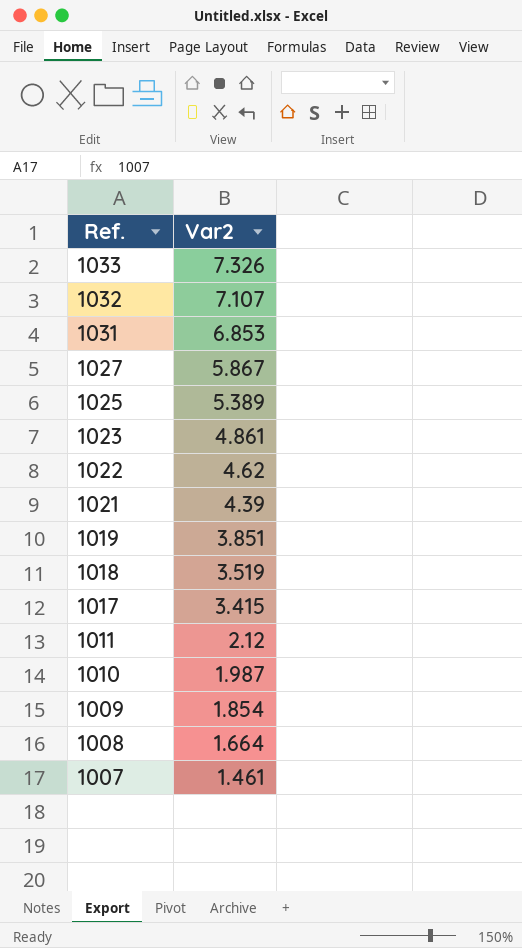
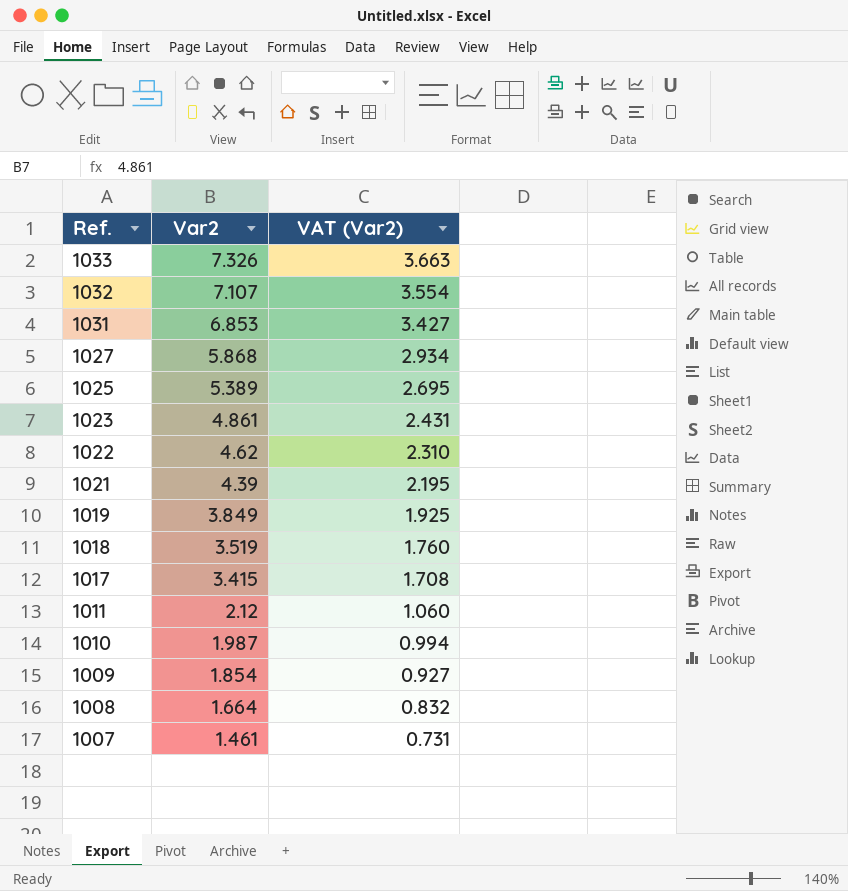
column VAT (Var2) | formula: none -> [Var2] * 0.5
1027 | Var2: 5.867 -> 5.868
1019 | Var2: 3.851 -> 3.849

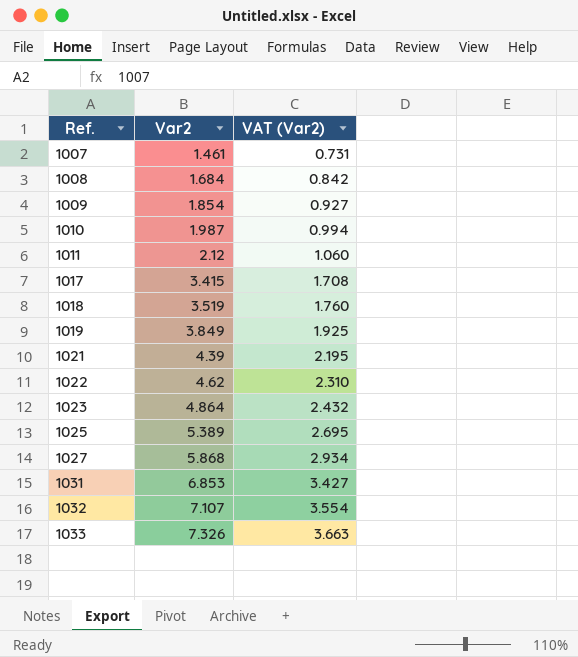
row order: Ref. descending -> Ref. ascending
1008 | Var2: 1.664 -> 1.684
1008 | VAT (Var2): 0.832 -> 0.842
1023 | Var2: 4.861 -> 4.864
1023 | VAT (Var2): 2.431 -> 2.432

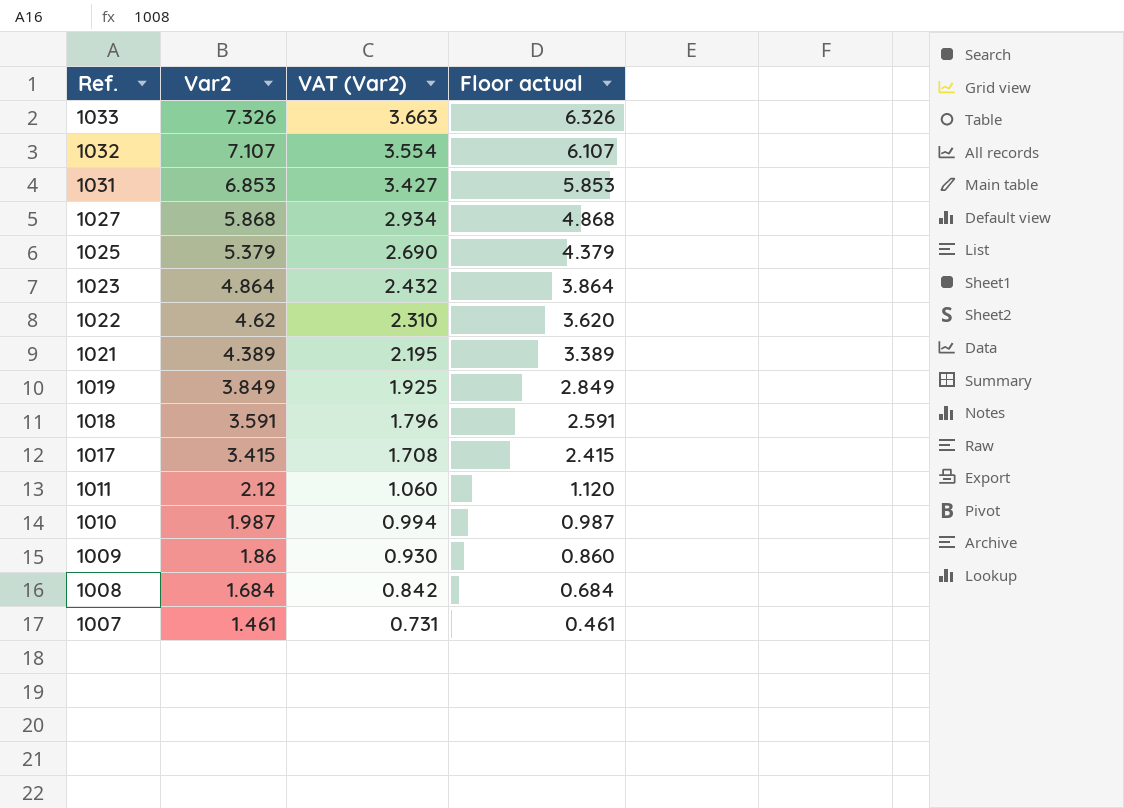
row order: Ref. ascending -> Ref. descending
column Floor actual | formula: none -> [Var2] - 1
1025 | Var2: 5.389 -> 5.379
1025 | VAT (Var2): 2.695 -> 2.690
1021 | Var2: 4.39 -> 4.389
1018 | Var2: 3.519 -> 3.591
1018 | VAT (Var2): 1.760 -> 1.796
1009 | Var2: 1.854 -> 1.86
1009 | VAT (Var2): 0.927 -> 0.930

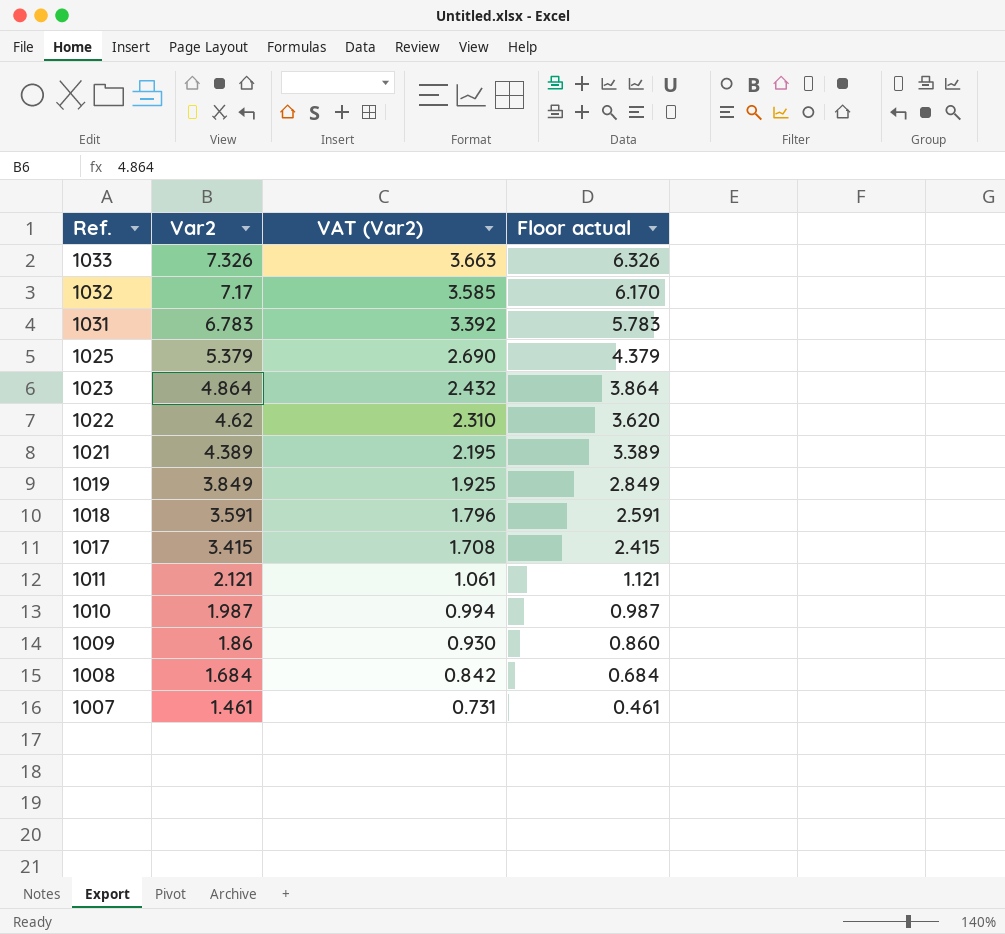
row 1027: 5.868 | 2.934 | 4.868 -> none
1032 | Var2: 7.107 -> 7.17
1032 | VAT (Var2): 3.554 -> 3.585
1032 | Floor actual: 6.107 -> 6.170
1031 | Var2: 6.853 -> 6.783
1031 | VAT (Var2): 3.427 -> 3.392
1031 | Floor actual: 5.853 -> 5.783
1011 | Var2: 2.12 -> 2.121
1011 | VAT (Var2): 1.060 -> 1.061
1011 | Floor actual: 1.120 -> 1.121

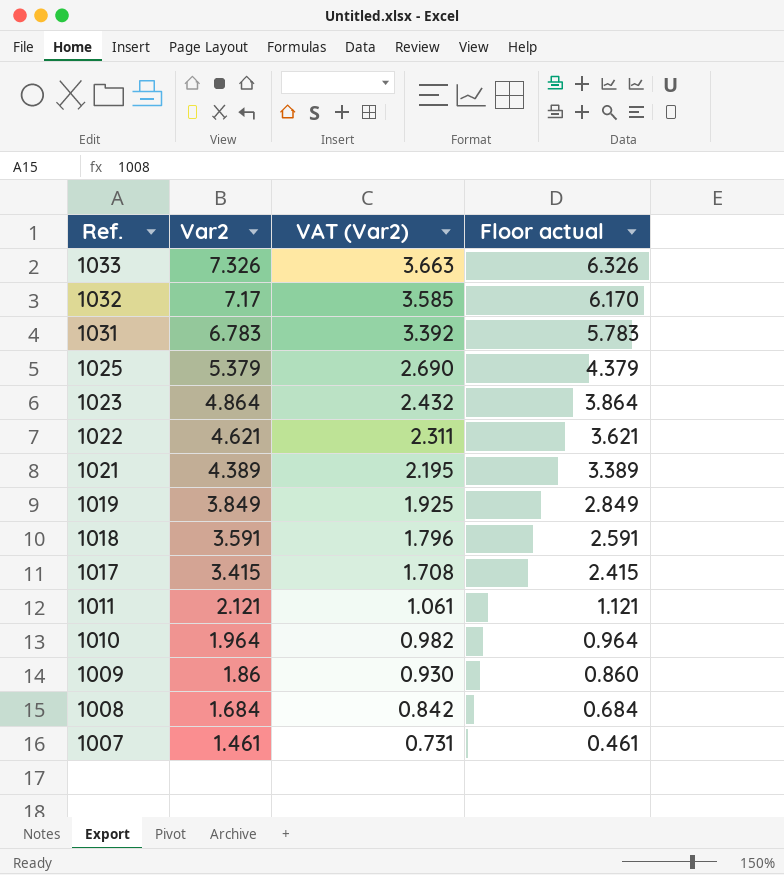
1022 | Var2: 4.62 -> 4.621
1022 | VAT (Var2): 2.310 -> 2.311
1022 | Floor actual: 3.620 -> 3.621
1010 | Var2: 1.987 -> 1.964
1010 | VAT (Var2): 0.994 -> 0.982
1010 | Floor actual: 0.987 -> 0.964

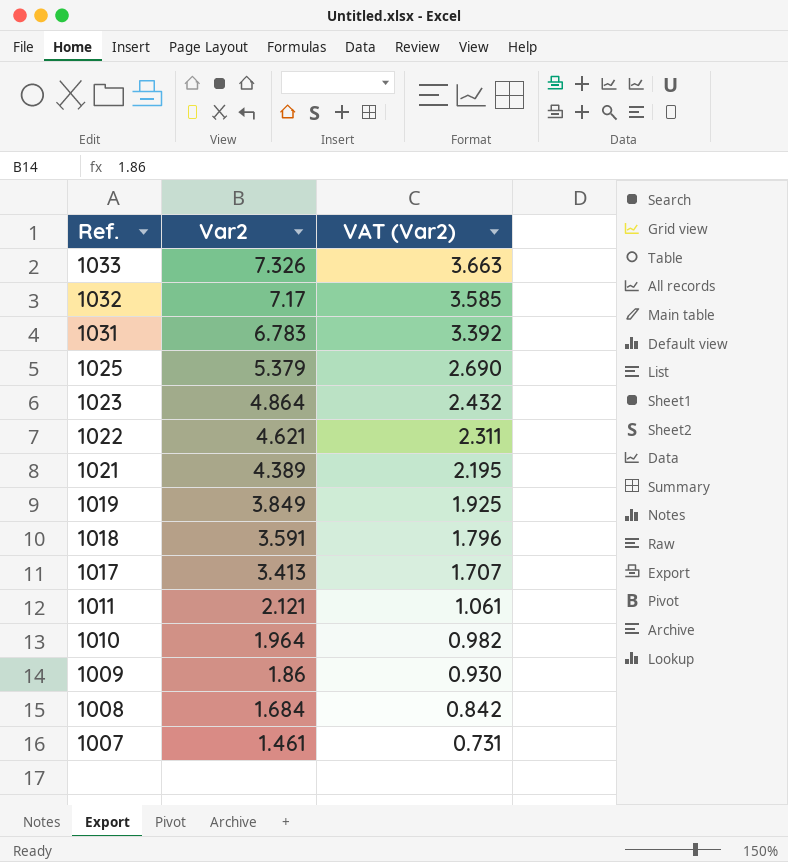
column Floor actual | formula: [Var2] - 1 -> none
1017 | Var2: 3.415 -> 3.413
1017 | VAT (Var2): 1.708 -> 1.707

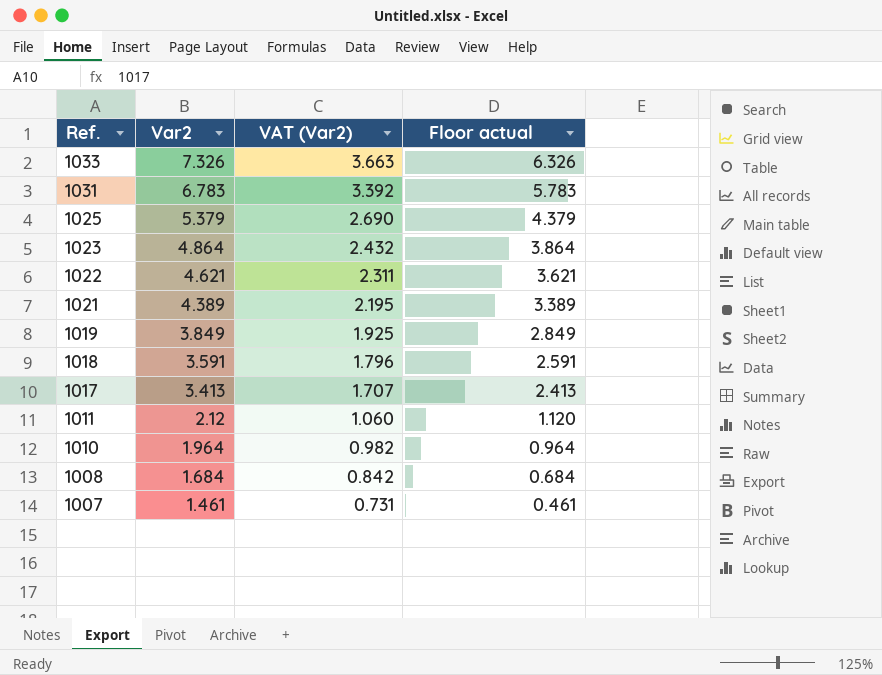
column Floor actual | formula: none -> [Var2] - 1
row 1032: 7.17 | 3.585 -> none
row 1009: 1.86 | 0.930 -> none
1011 | Var2: 2.121 -> 2.12
1011 | VAT (Var2): 1.061 -> 1.060

